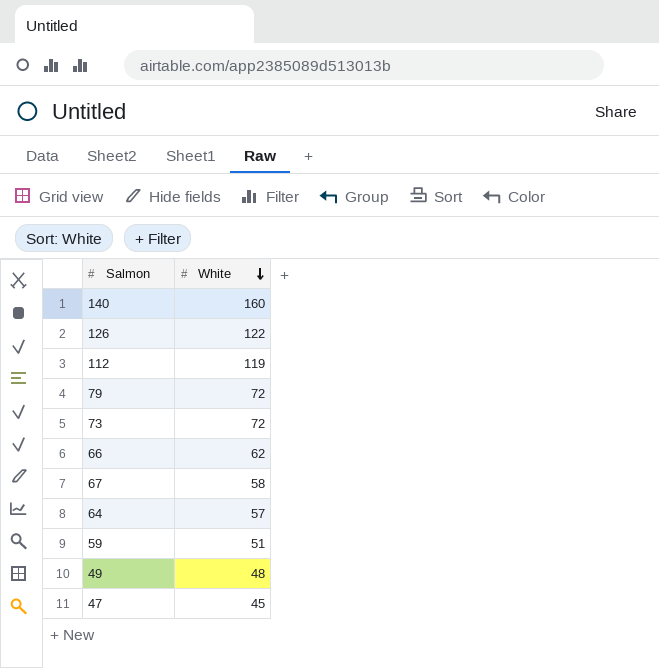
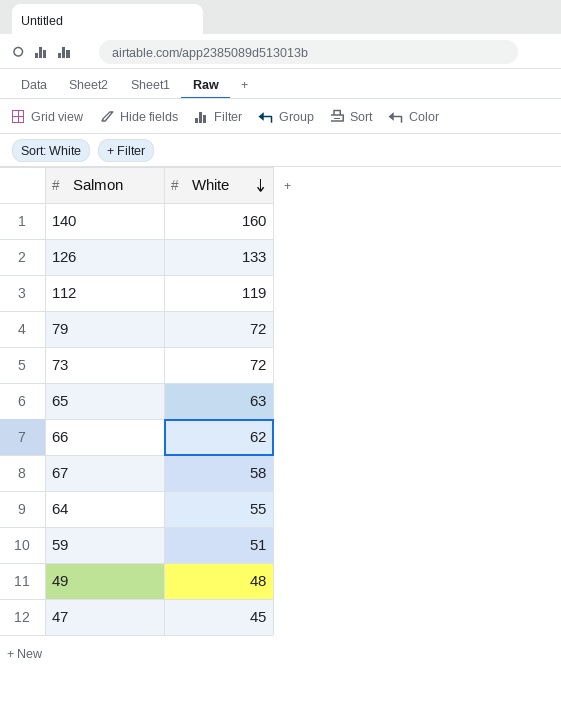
126 | White: 122 -> 133
row 65: none -> 63
64 | White: 57 -> 55

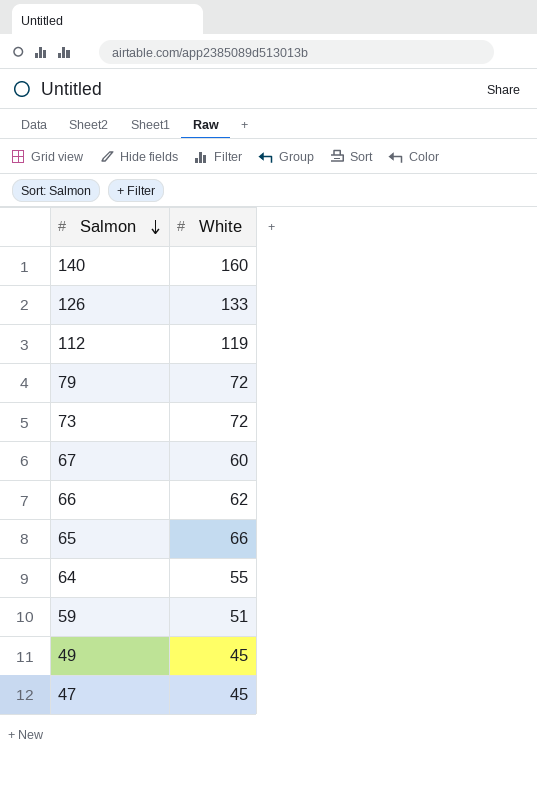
row order: White descending -> Salmon descending
67 | White: 58 -> 60
65 | White: 63 -> 66
49 | White: 48 -> 45

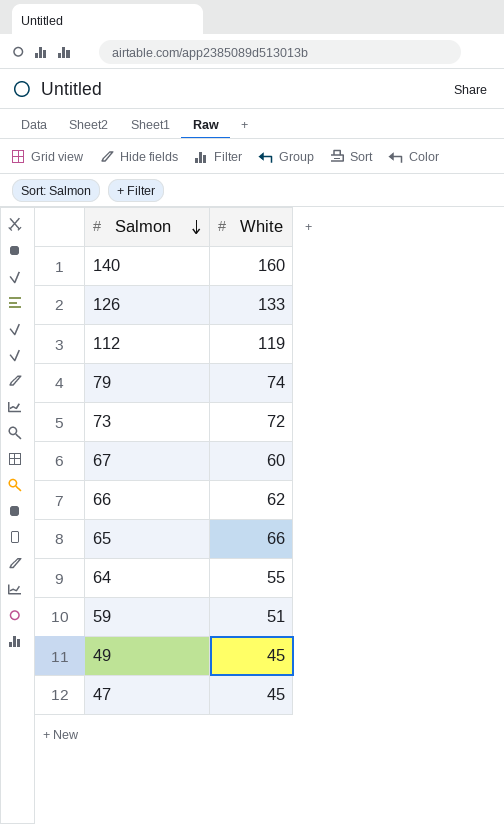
79 | White: 72 -> 74

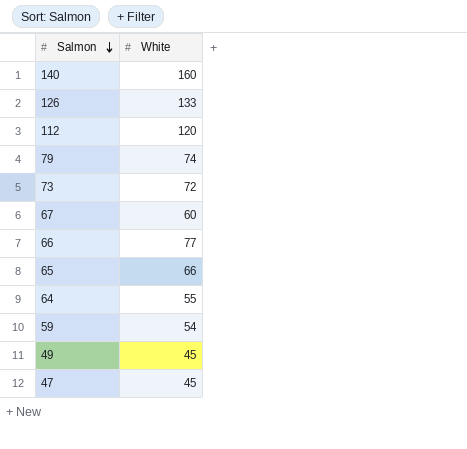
112 | White: 119 -> 120
66 | White: 62 -> 77
59 | White: 51 -> 54

